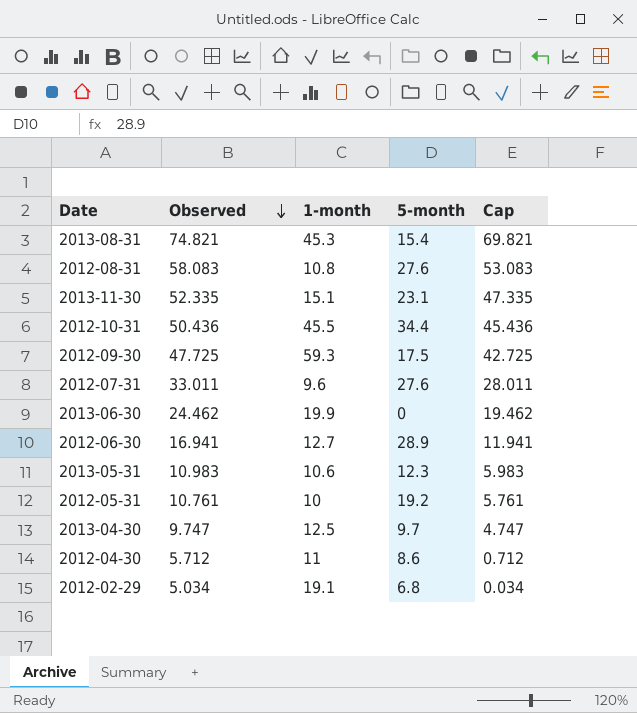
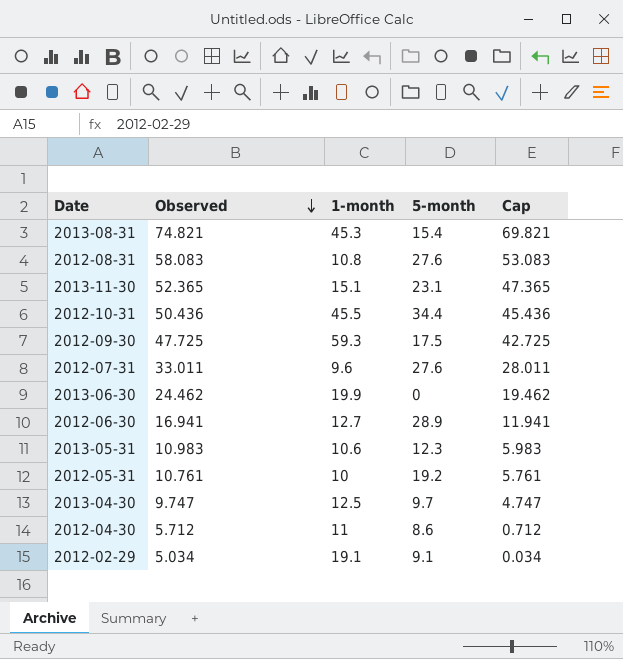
2013-11-30 | Observed: 52.335 -> 52.365
2013-11-30 | Cap: 47.335 -> 47.365
2012-02-29 | 5-month: 6.8 -> 9.1

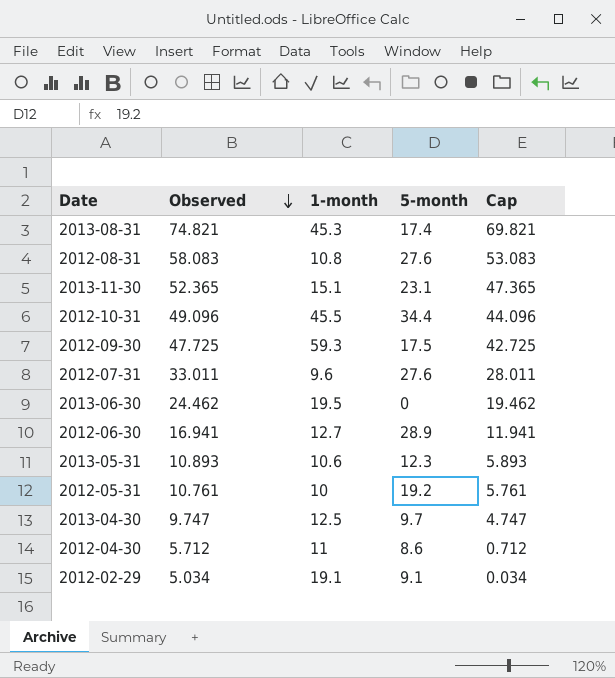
2013-08-31 | 5-month: 15.4 -> 17.4
2012-10-31 | Observed: 50.436 -> 49.096
2012-10-31 | Cap: 45.436 -> 44.096
2013-06-30 | 1-month: 19.9 -> 19.5
2013-05-31 | Observed: 10.983 -> 10.893
2013-05-31 | Cap: 5.983 -> 5.893

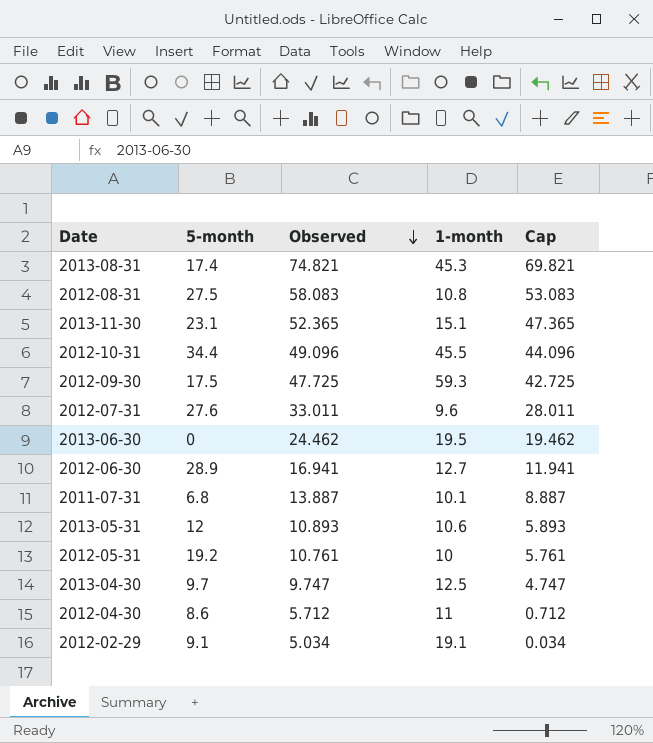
column 5-month | position: 4 -> 2
2012-08-31 | 5-month: 27.6 -> 27.5
row 2011-07-31: none -> 6.8 | 13.887 | 10.1 | 8.887
2013-05-31 | 5-month: 12.3 -> 12

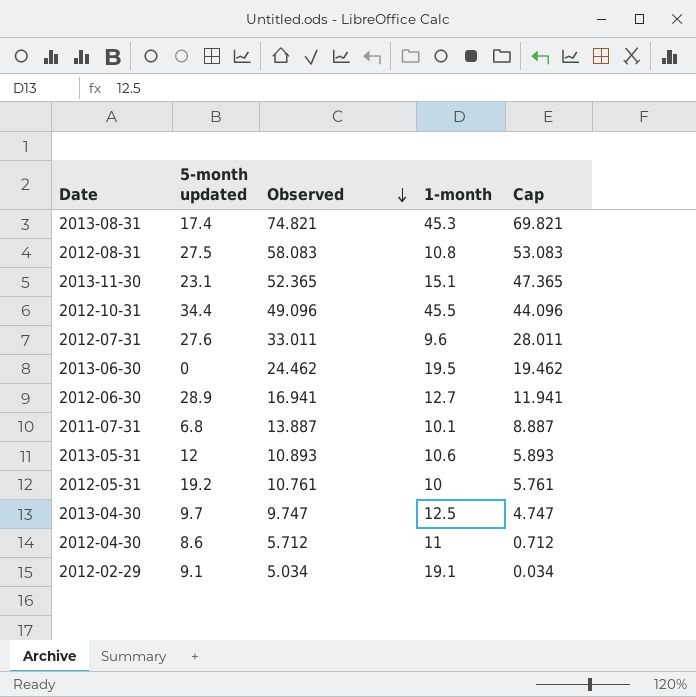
column name: 5-month -> 5-month updated
row 2012-09-30: 17.5 | 47.725 | 59.3 | 42.725 -> none

